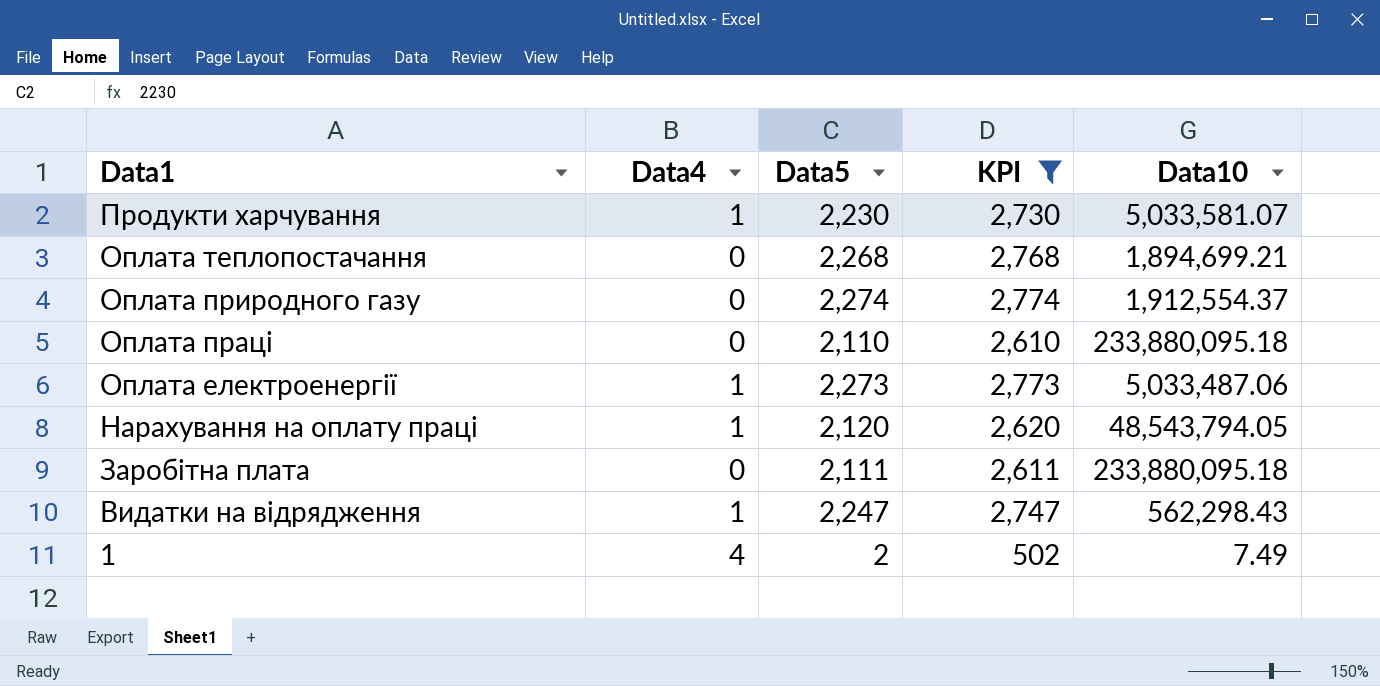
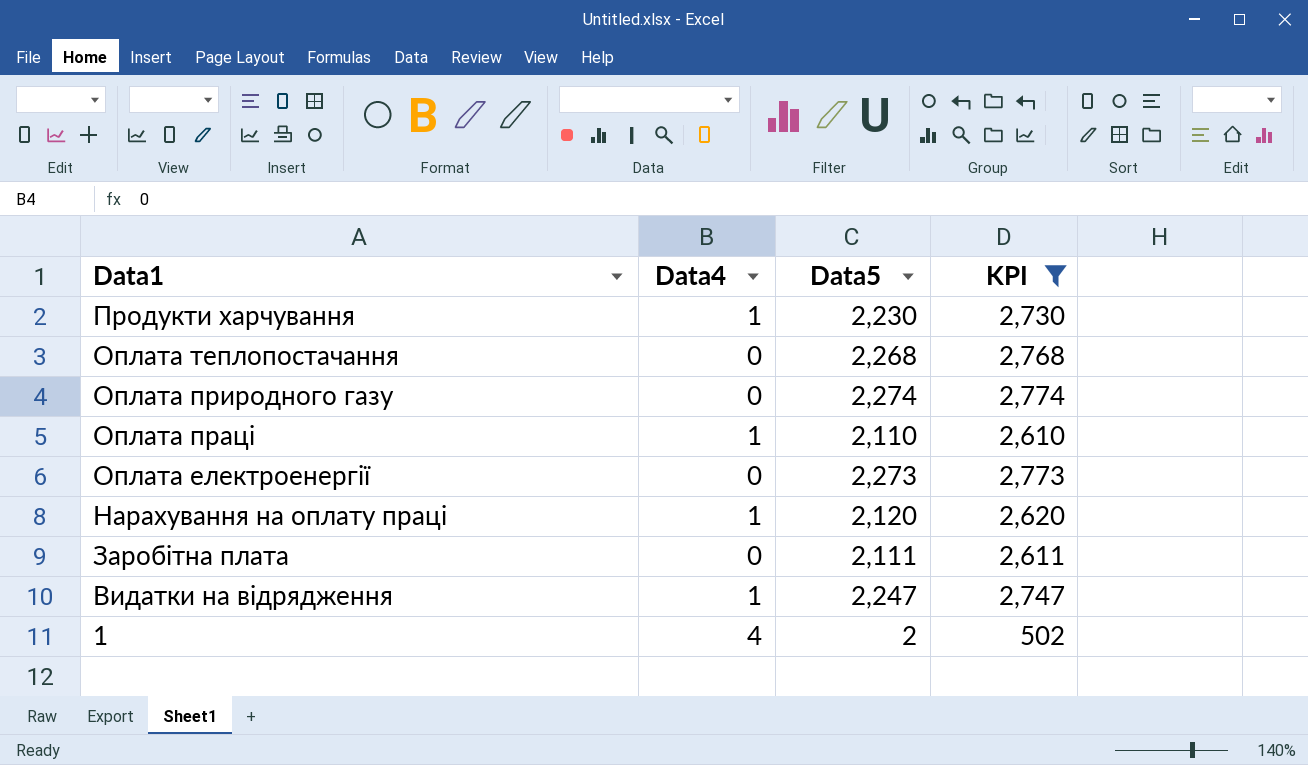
column Data10 | position: 5 -> none
Оплата працi | Data4: 0 -> 1
Оплата електроенергiї | Data4: 1 -> 0

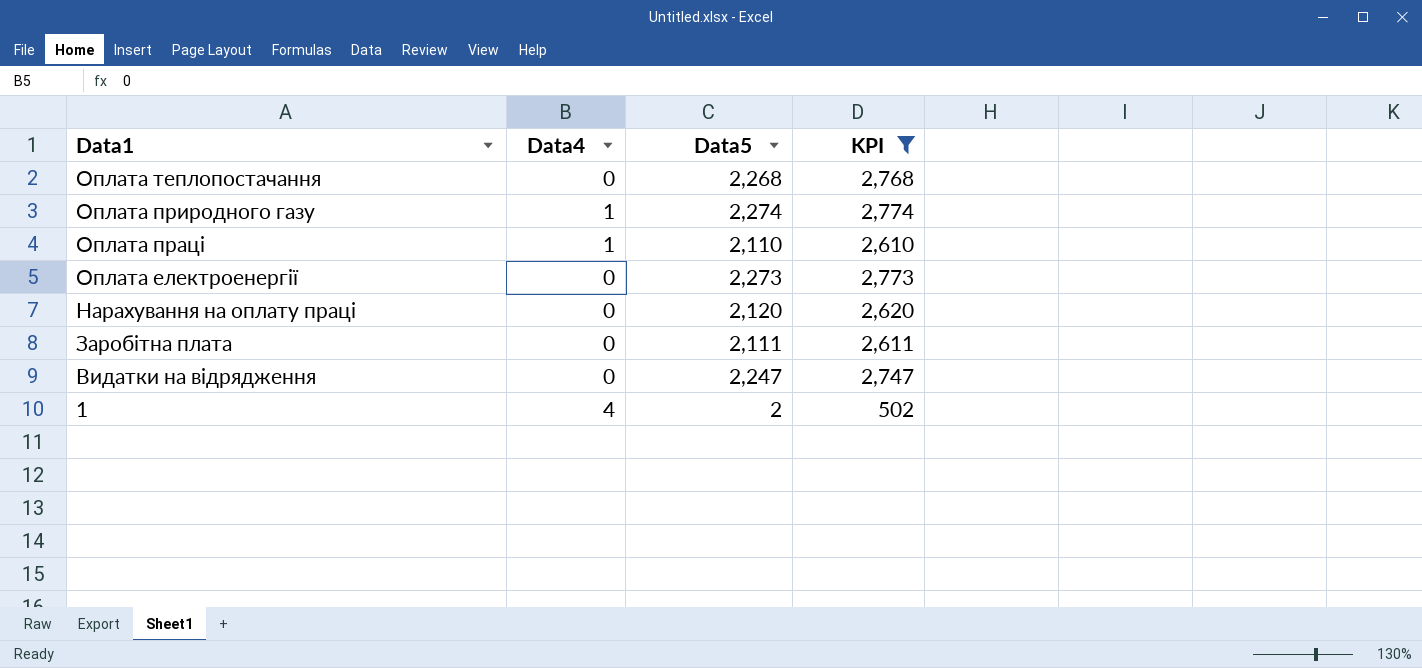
row Продукти харчування: 1 | 2,230 | 2,730 -> none
Оплата природного газу | Data4: 0 -> 1
Нарахування на оплату працi | Data4: 1 -> 0
Видатки на вiдрядження | Data4: 1 -> 0

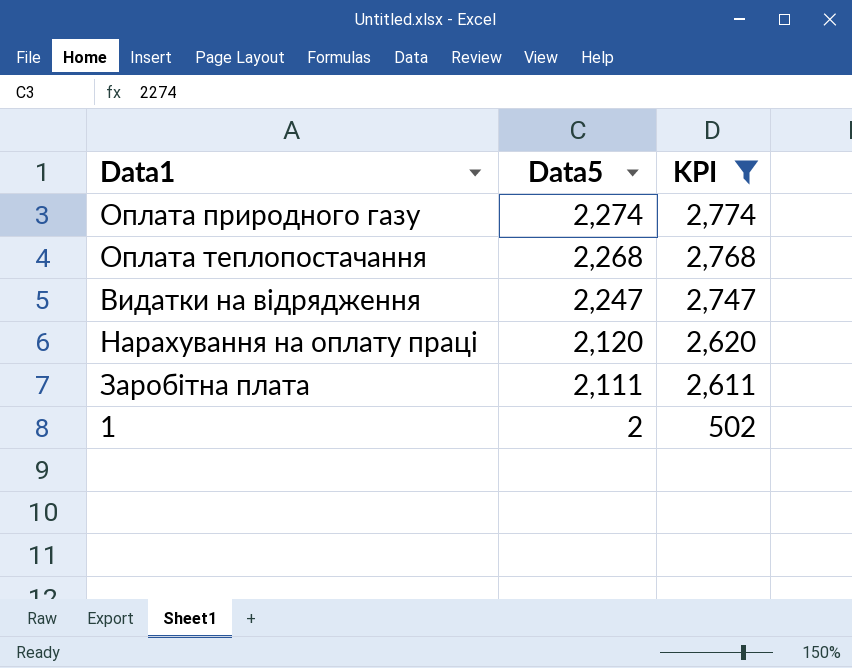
row order: Data1 descending -> Data5 descending
column Data4 | position: 2 -> none
row Оплата працi: 1 | 2,110 | 2,610 -> none
row Оплата електроенергiї: 0 | 2,273 | 2,773 -> none

